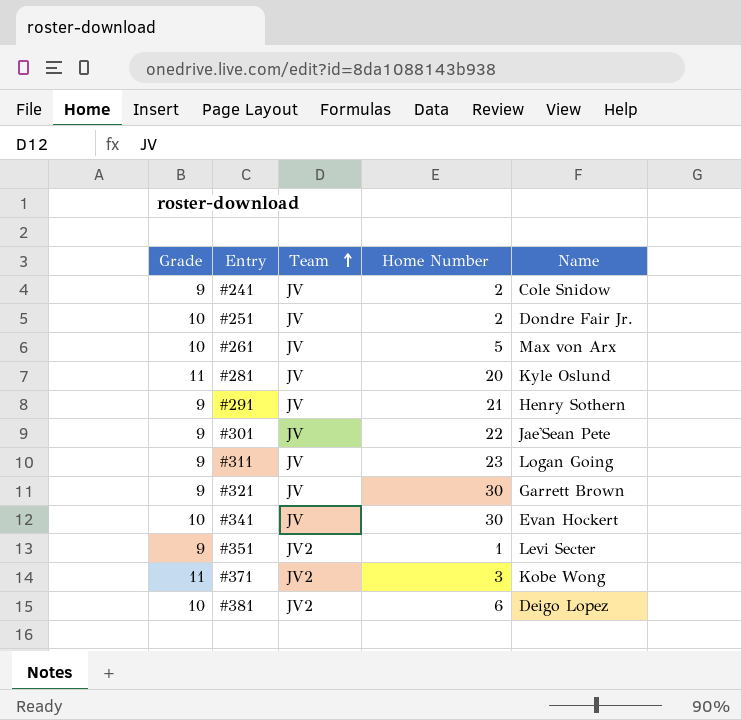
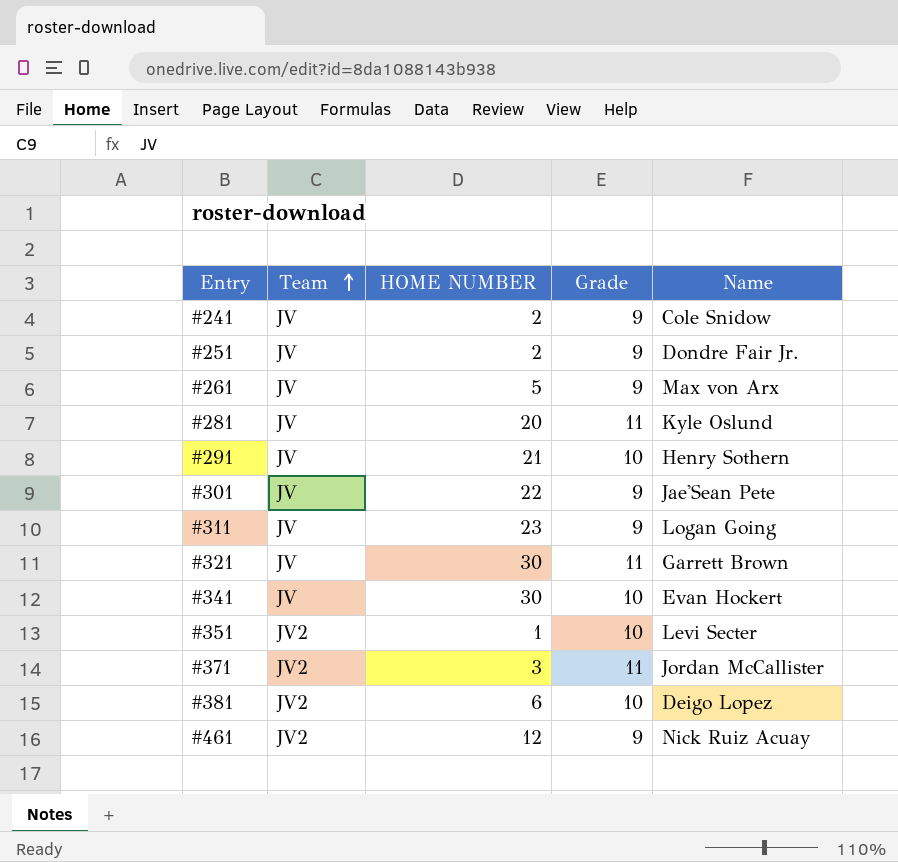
column name: Home Number -> HOME NUMBER
column Grade | position: 1 -> 4
#251 | Grade: 10 -> 9
#261 | Grade: 10 -> 9
#291 | Grade: 9 -> 10
#321 | Grade: 9 -> 11
#351 | Grade: 9 -> 10
#371 | Name: Kobe Wong -> Jordan McCallister
row #461: none -> JV2 | 12 | 9 | Nick Ruiz Acuay

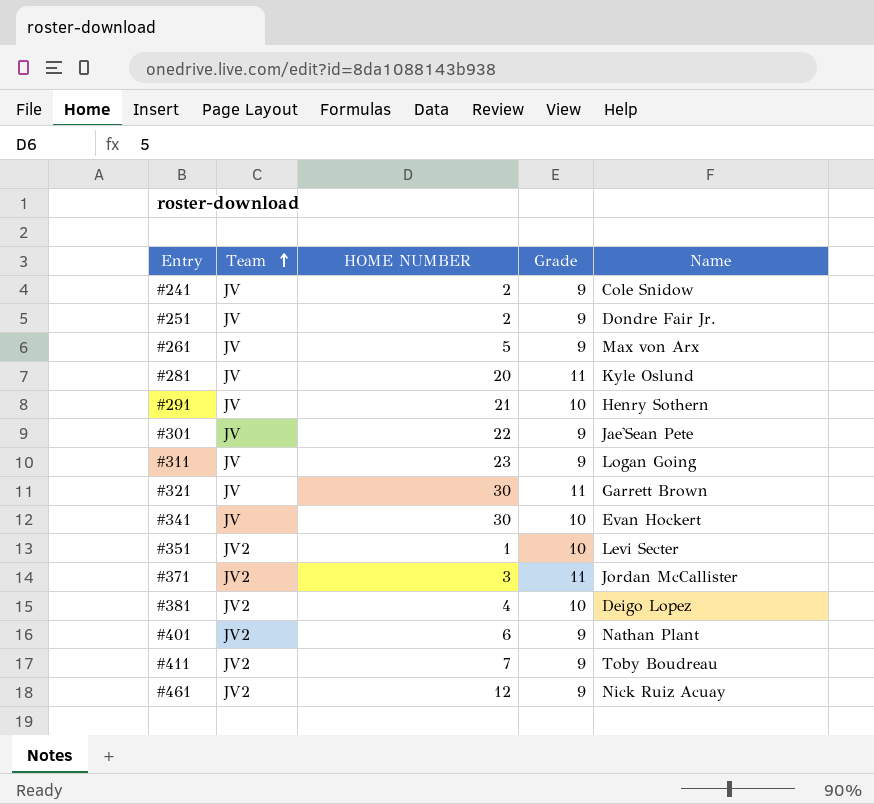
#381 | HOME NUMBER: 6 -> 4
row #401: none -> JV2 | 6 | 9 | Nathan Plant
row #411: none -> JV2 | 7 | 9 | Toby Boudreau

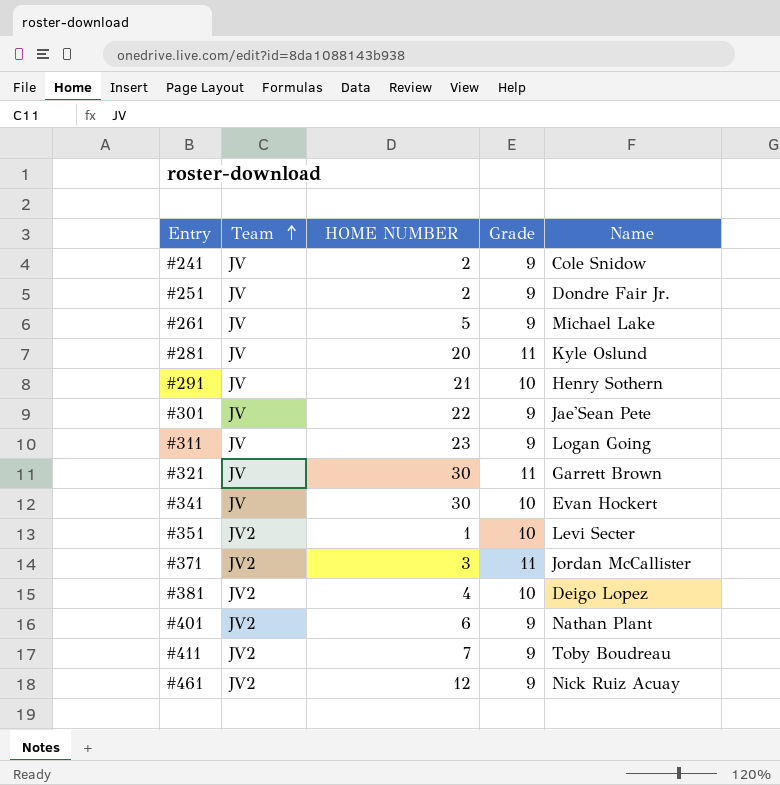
#261 | Name: Max von Arx -> Michael Lake

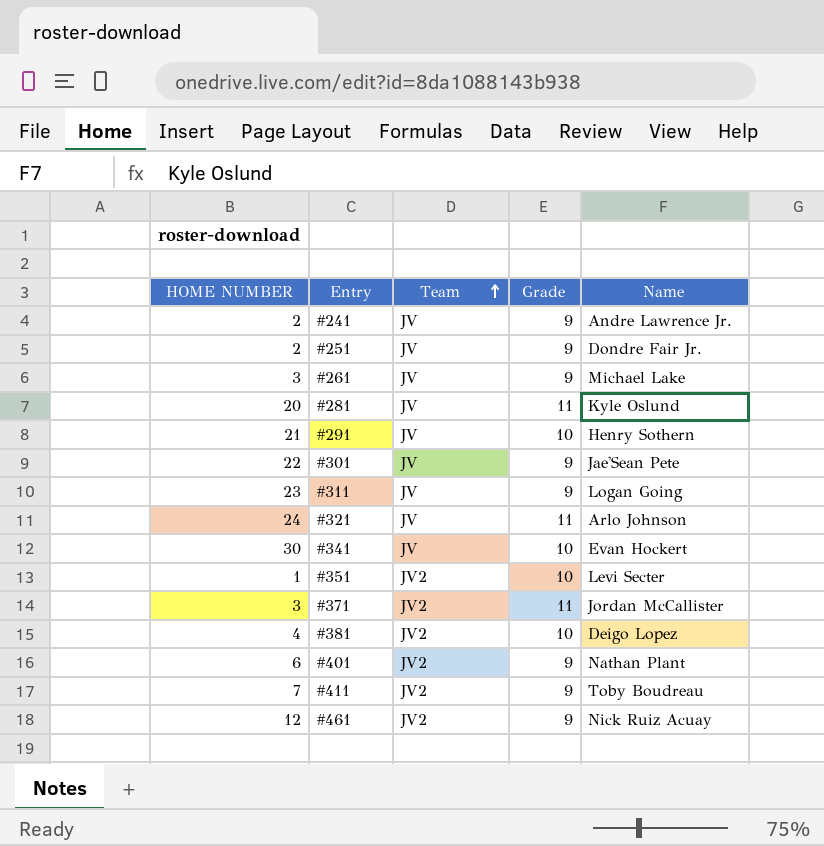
column HOME NUMBER | position: 3 -> 1
#241 | Name: Cole Snidow -> Andre Lawrence Jr.
#261 | HOME NUMBER: 5 -> 3
#321 | HOME NUMBER: 30 -> 24
#321 | Name: Garrett Brown -> Arlo Johnson

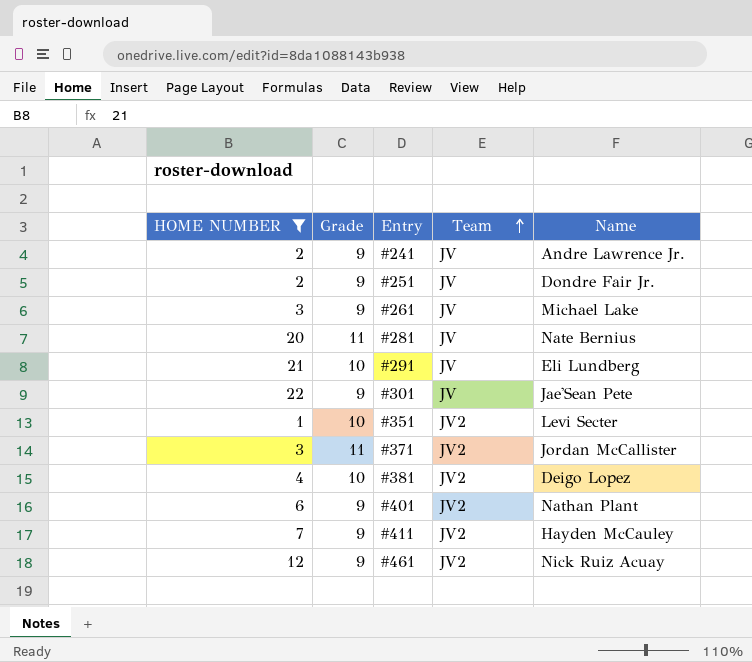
filter: none -> HOME NUMBER <= 22
column Grade | position: 4 -> 2
#281 | Name: Kyle Oslund -> Nate Bernius
#291 | Name: Henry Sothern -> Eli Lundberg
#411 | Name: Toby Boudreau -> Hayden McCauley

